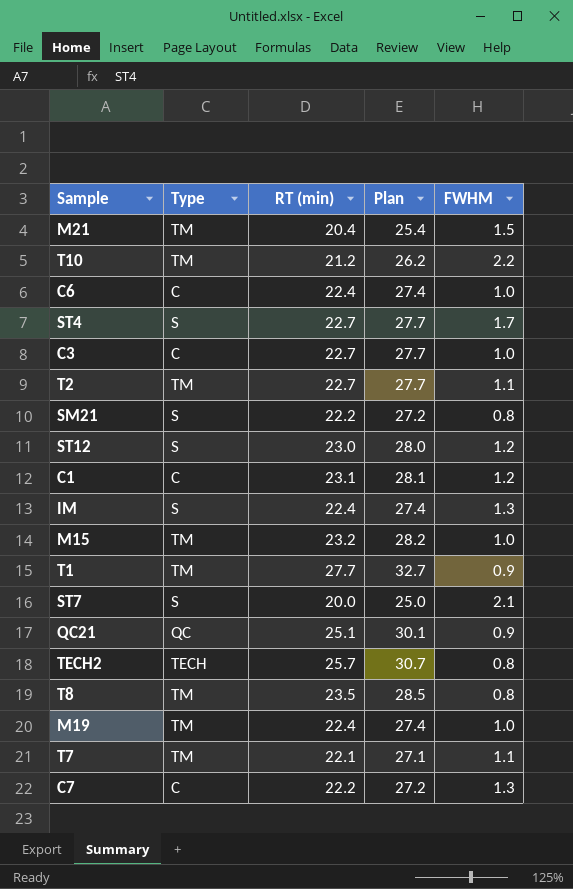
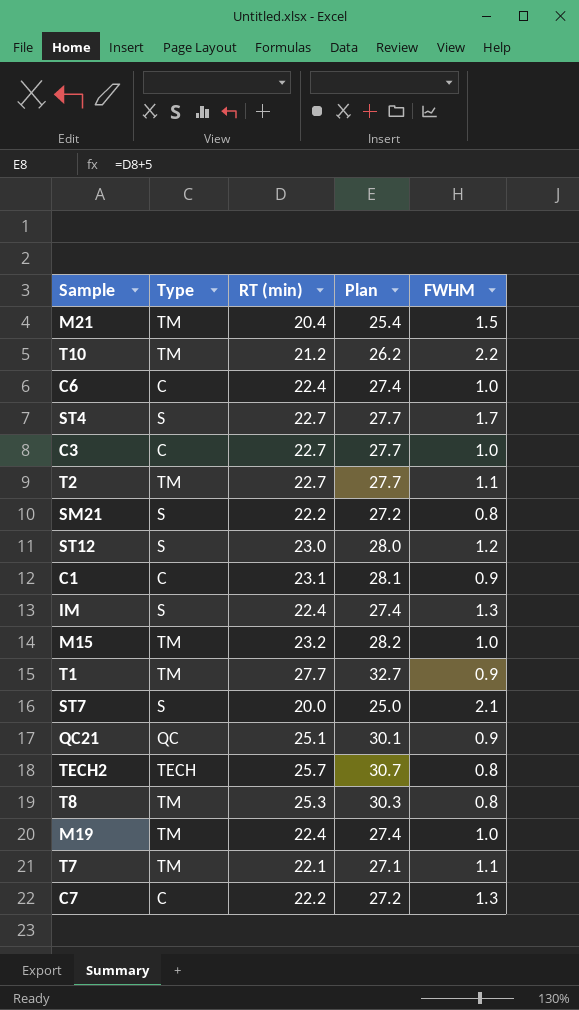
C1 | FWHM: 1.2 -> 0.9
T8 | RT (min): 23.5 -> 25.3
T8 | Plan: 28.5 -> 30.3

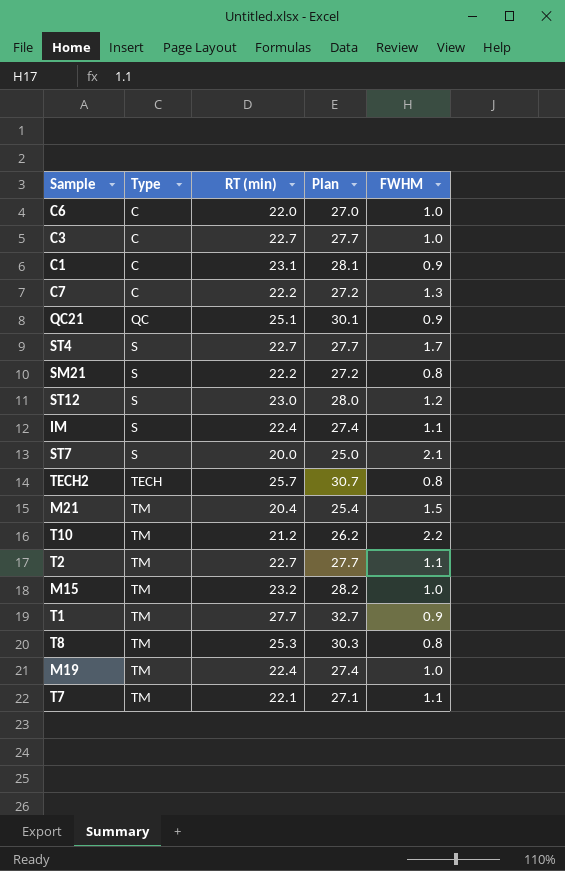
row order: none -> Type ascending
C6 | RT (min): 22.4 -> 22.0
C6 | Plan: 27.4 -> 27.0
IM | FWHM: 1.3 -> 1.1

